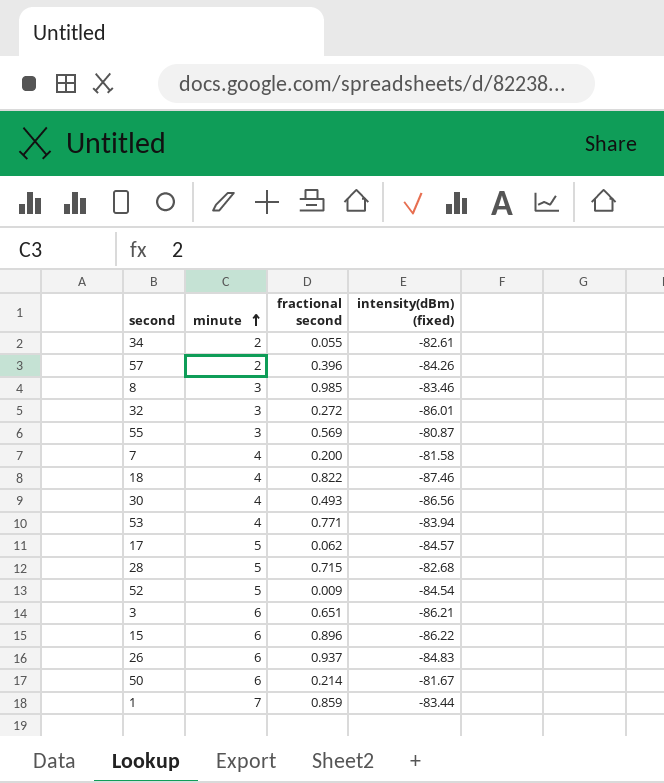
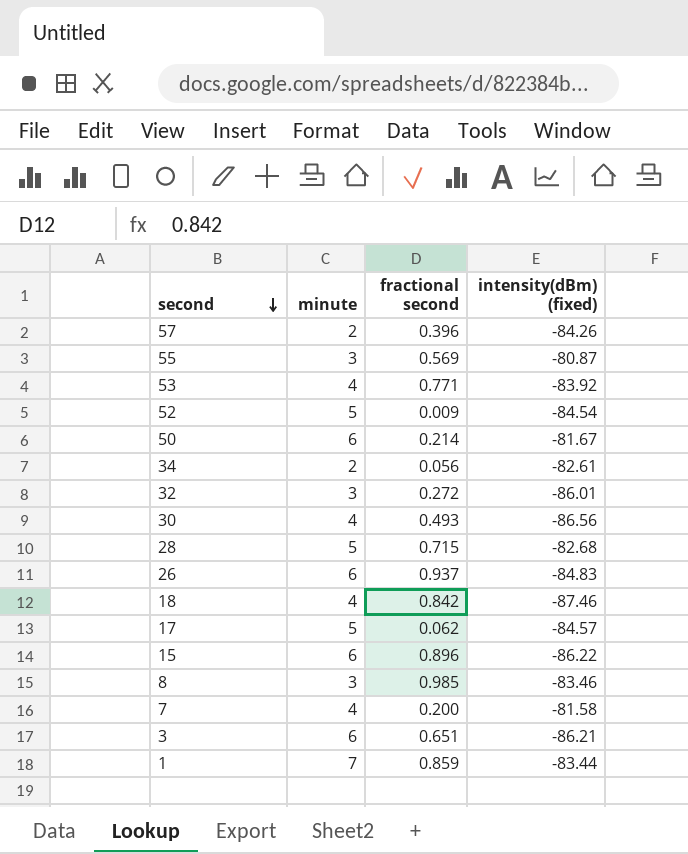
row order: minute ascending -> second descending
53 | intensity(dBm) (fixed): -83.94 -> -83.92
34 | fractional second: 0.055 -> 0.056
18 | fractional second: 0.822 -> 0.842

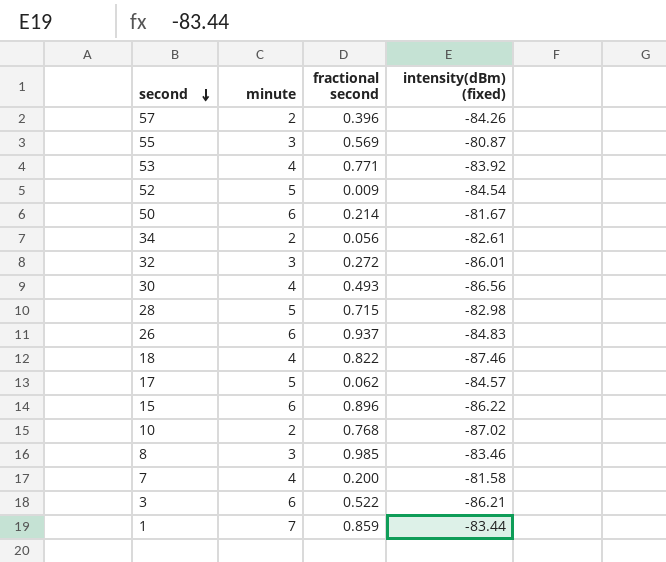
28 | intensity(dBm) (fixed): -82.68 -> -82.98
18 | fractional second: 0.842 -> 0.822
row 10: none -> 2 | 0.768 | -87.02
3 | fractional second: 0.651 -> 0.522

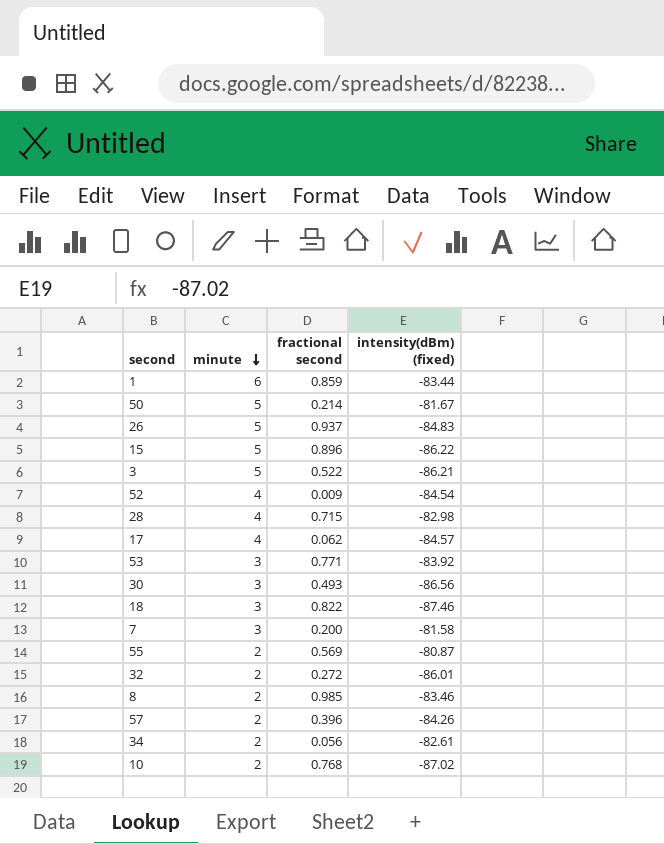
row order: second descending -> minute descending
1 | minute: 7 -> 6
50 | minute: 6 -> 5
26 | minute: 6 -> 5
15 | minute: 6 -> 5
3 | minute: 6 -> 5
52 | minute: 5 -> 4
28 | minute: 5 -> 4
17 | minute: 5 -> 4
53 | minute: 4 -> 3
30 | minute: 4 -> 3
18 | minute: 4 -> 3
7 | minute: 4 -> 3
55 | minute: 3 -> 2
32 | minute: 3 -> 2
8 | minute: 3 -> 2

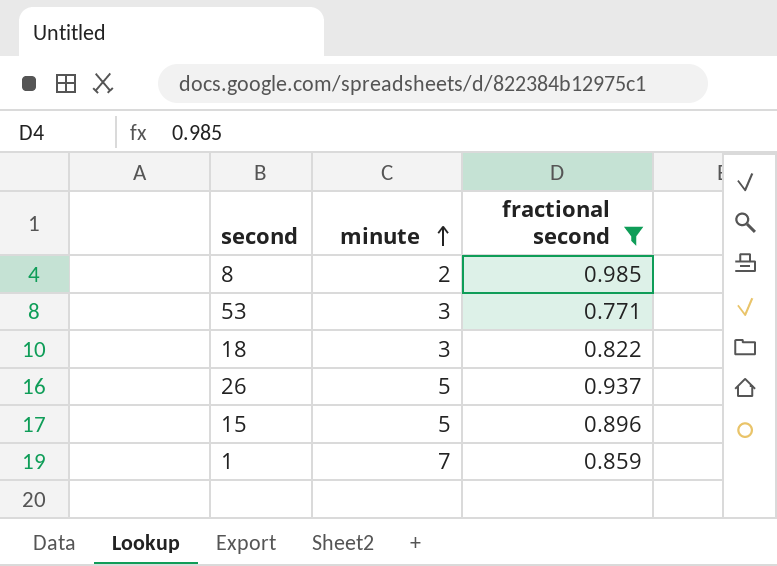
filter: none -> fractional second >= 0.771
row order: minute descending -> minute ascending
column intensity(dBm) (fixed) | position: 4 -> none
1 | minute: 6 -> 7

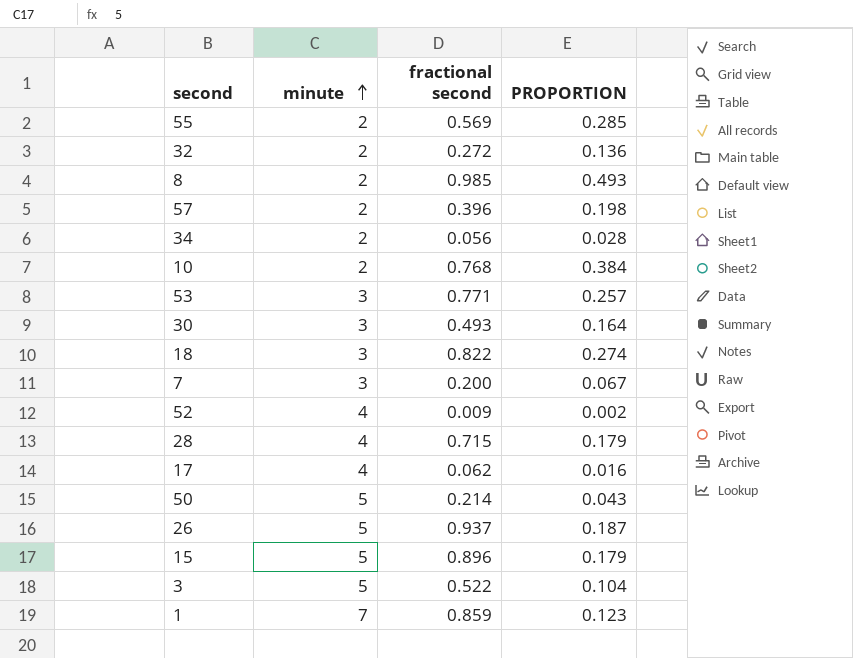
filter: fractional second >= 0.771 -> none
column PROPORTION | formula: none -> [fractional second] / [minute]

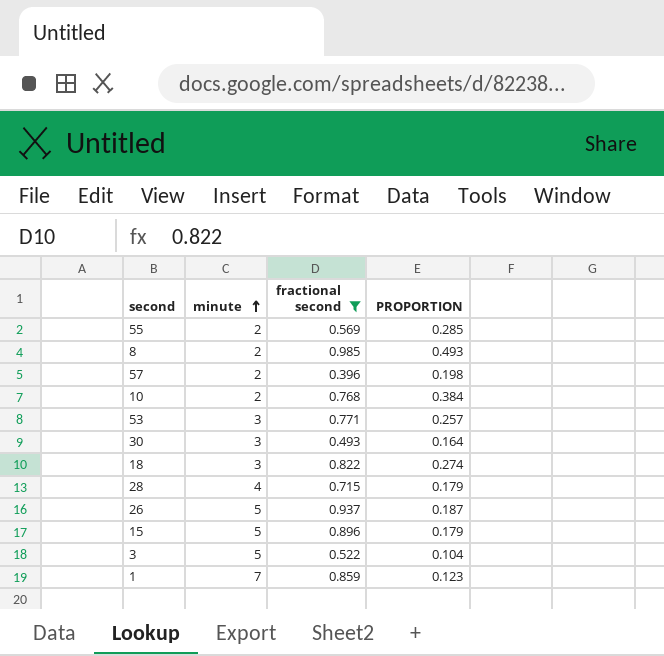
filter: none -> fractional second >= 0.396

